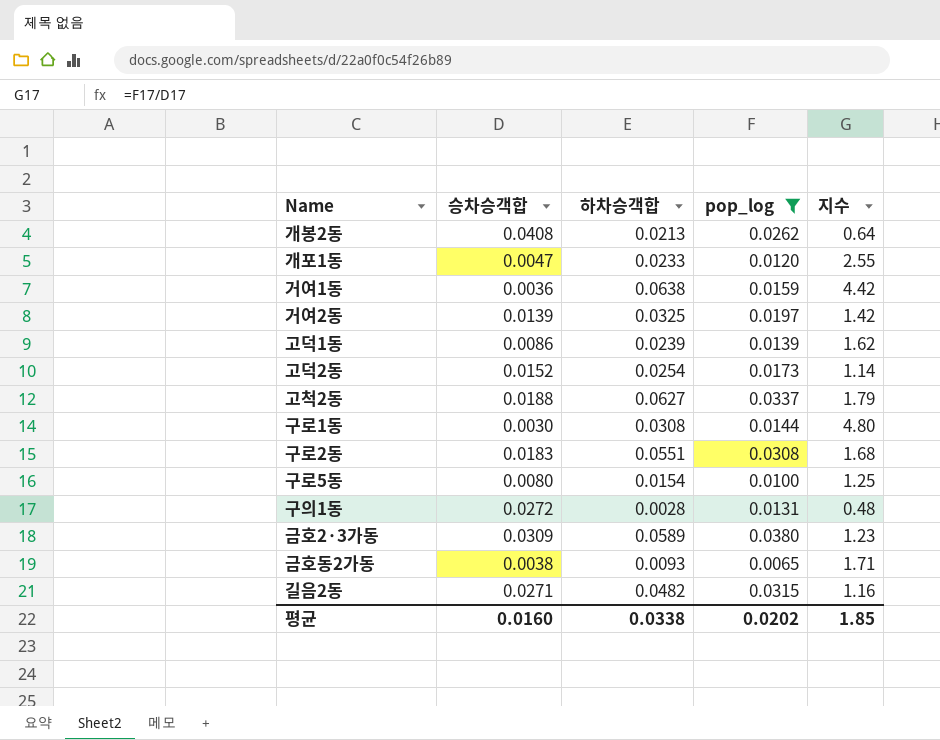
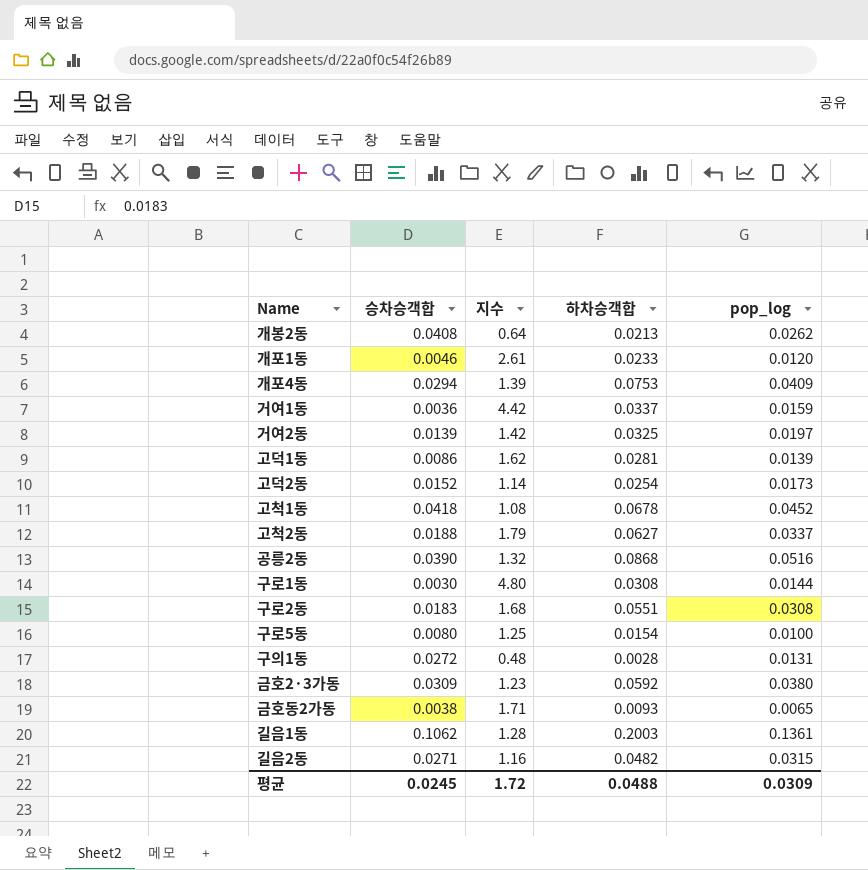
filter: pop_log <= 0.0380 -> none
column 지수 | position: 5 -> 3
개포1동 | 승차승객합: 0.0047 -> 0.0046
개포1동 | 지수: 2.55 -> 2.61
거여1동 | 하차승객합: 0.0638 -> 0.0337
고덕1동 | 하차승객합: 0.0239 -> 0.0281
금호2·3가동 | 하차승객합: 0.0589 -> 0.0592
평균 | 승차승객합: 0.0160 -> 0.0245
평균 | 지수: 1.85 -> 1.72
평균 | 하차승객합: 0.0338 -> 0.0488
평균 | pop_log: 0.0202 -> 0.0309

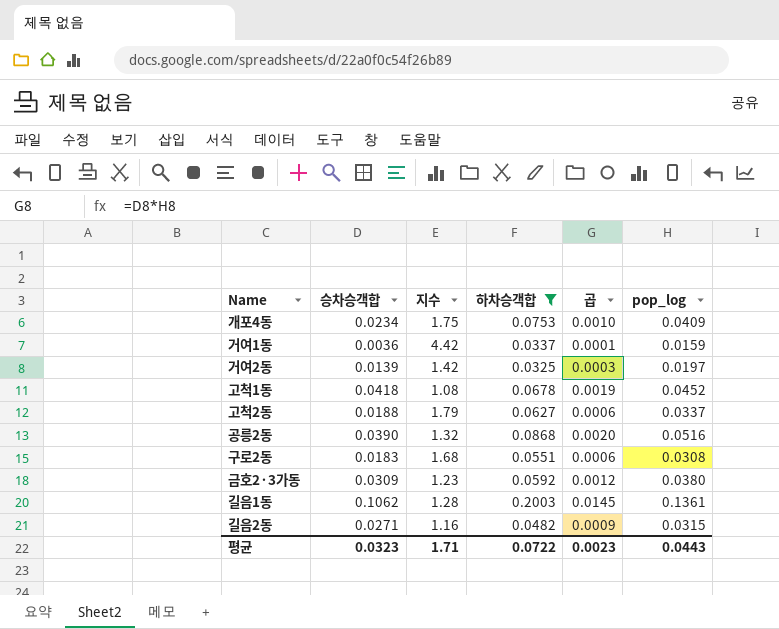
filter: none -> 하차승객합 >= 0.0325
column 곱 | formula: none -> [승차승객합] * [pop_log]
개포4동 | 승차승객합: 0.0294 -> 0.0234
개포4동 | 지수: 1.39 -> 1.75
평균 | 승차승객합: 0.0245 -> 0.0323
평균 | 지수: 1.72 -> 1.71
평균 | 하차승객합: 0.0488 -> 0.0722
평균 | pop_log: 0.0309 -> 0.0443

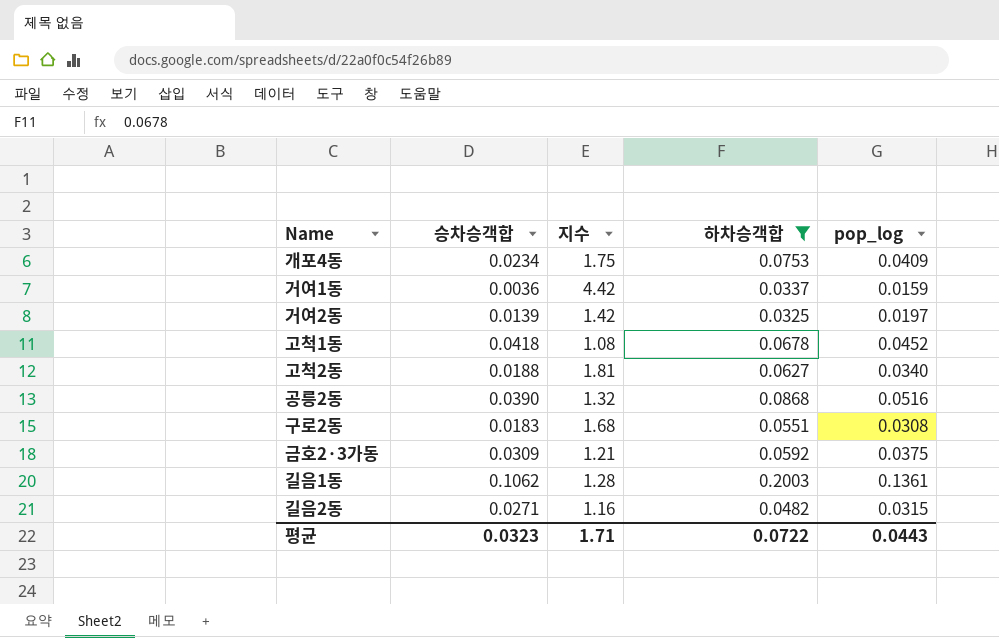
column 곱 | formula: [승차승객합] * [pop_log] -> none
고척2동 | 지수: 1.79 -> 1.81
고척2동 | pop_log: 0.0337 -> 0.0340
금호2·3가동 | 지수: 1.23 -> 1.21
금호2·3가동 | pop_log: 0.0380 -> 0.0375

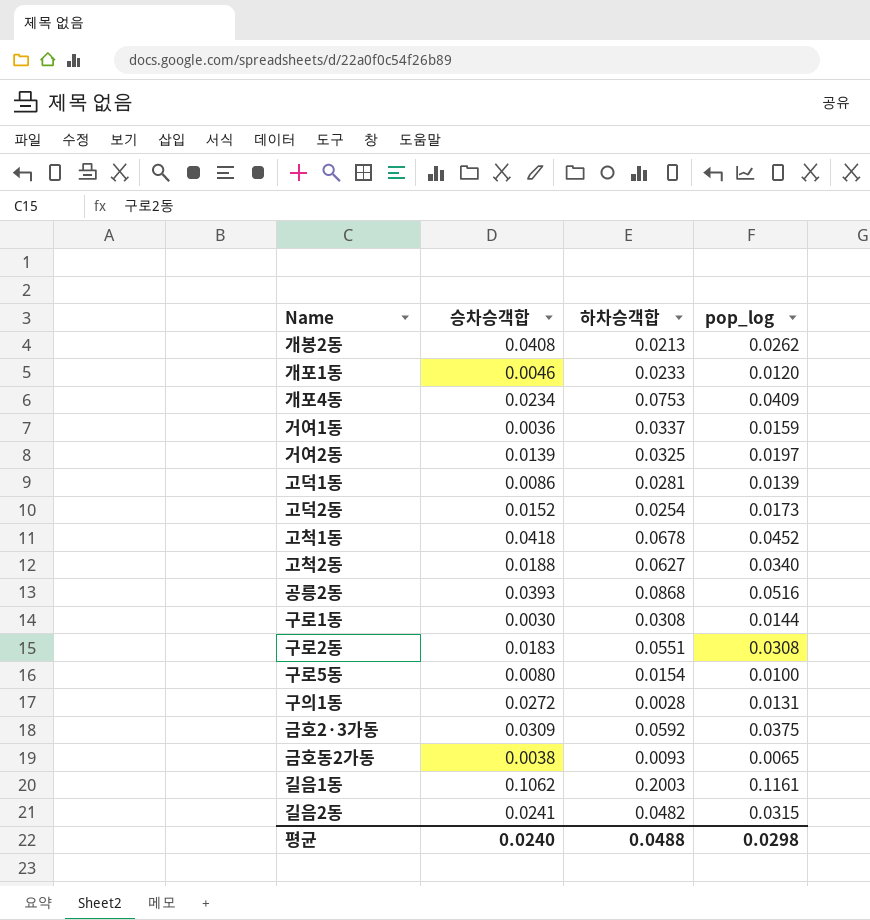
filter: 하차승객합 >= 0.0325 -> none
column 지수 | formula: [pop_log] / [승차승객합] -> none
공릉2동 | 승차승객합: 0.0390 -> 0.0393
길음1동 | pop_log: 0.1361 -> 0.1161
길음2동 | 승차승객합: 0.0271 -> 0.0241
평균 | 승차승객합: 0.0323 -> 0.0240
평균 | 하차승객합: 0.0722 -> 0.0488
평균 | pop_log: 0.0443 -> 0.0298

